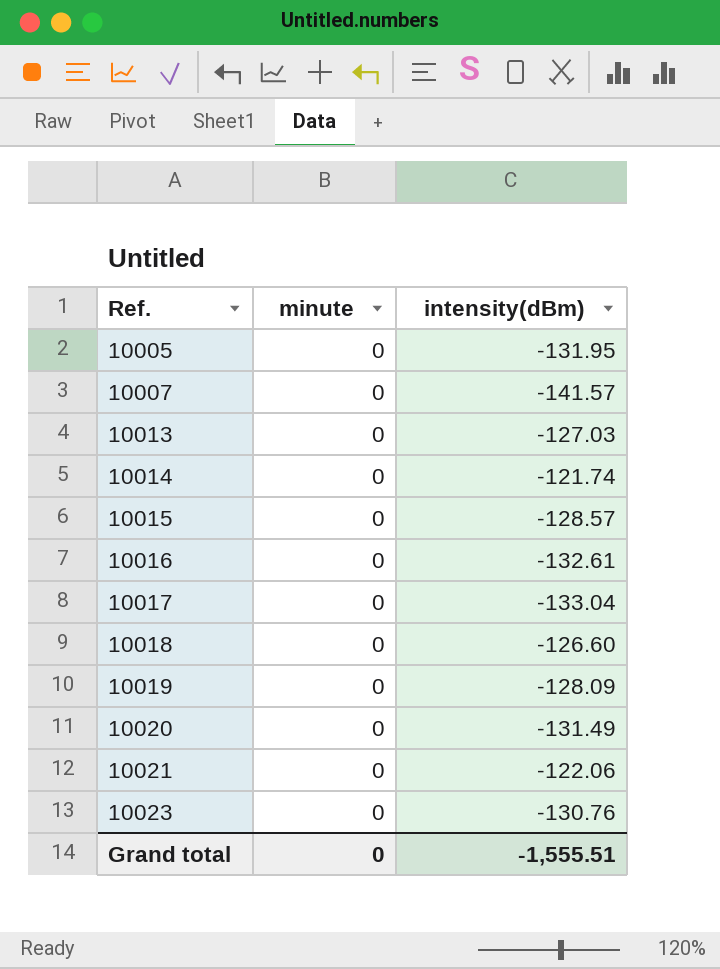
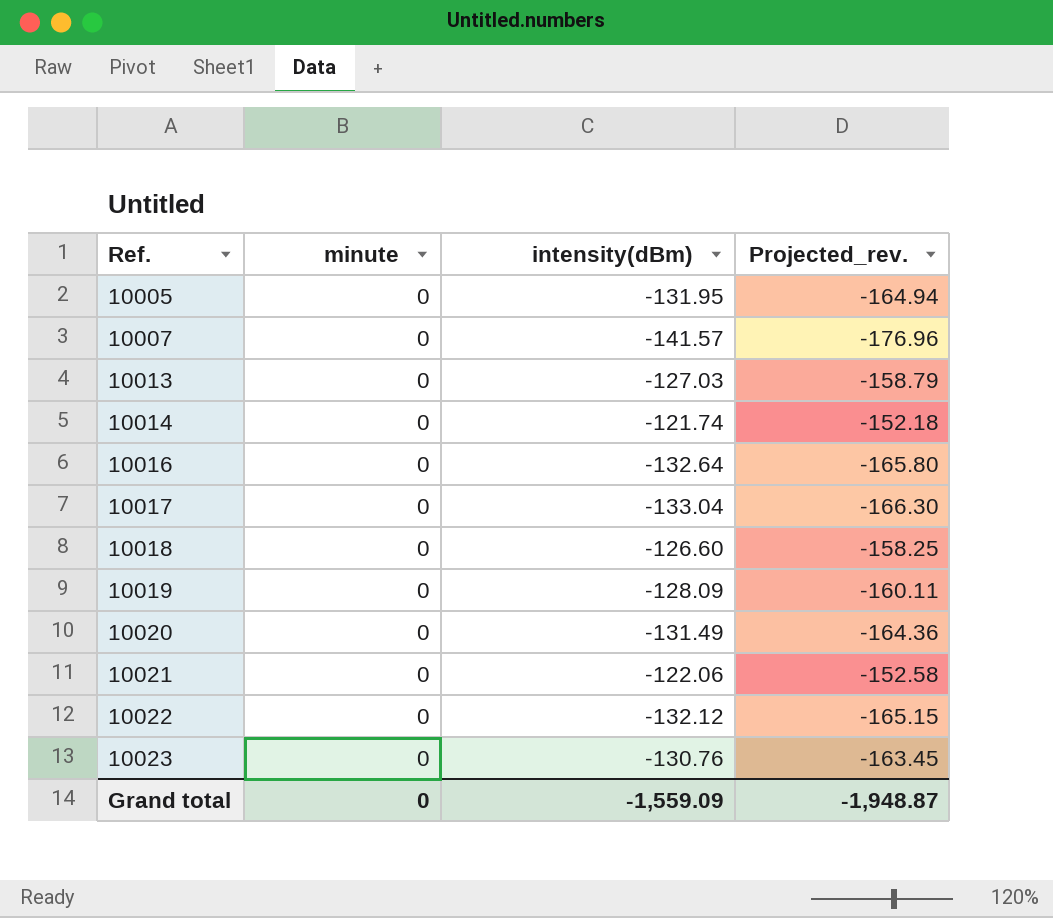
column Projected_rev. | formula: none -> [intensity(dBm)] * 1.25
row 10015: 0 | -128.57 -> none
10016 | intensity(dBm): -132.61 -> -132.64
row 10022: none -> 0 | -132.12 | -165.15
Grand total | intensity(dBm): -1,555.51 -> -1,559.09

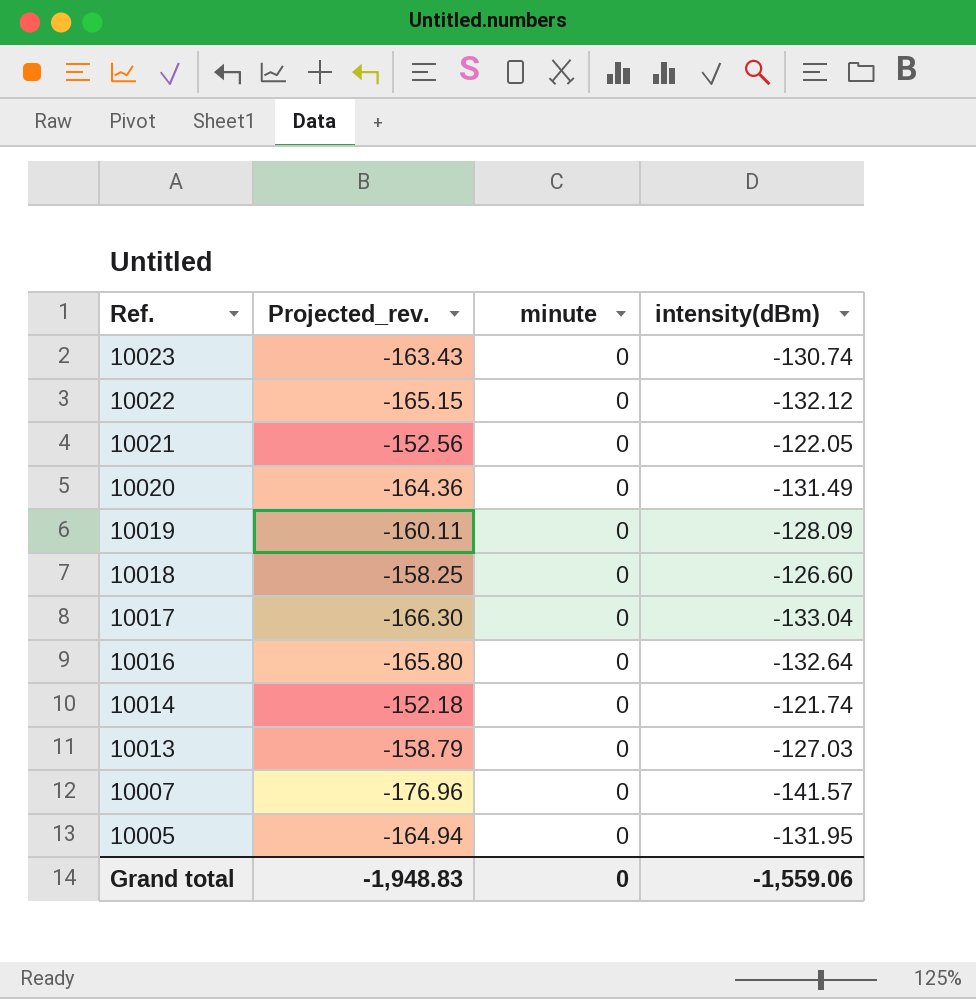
row order: Ref. ascending -> Ref. descending
column Projected_rev. | position: 4 -> 2
10023 | Projected_rev.: -163.45 -> -163.43
10023 | intensity(dBm): -130.76 -> -130.74
10021 | Projected_rev.: -152.58 -> -152.56
10021 | intensity(dBm): -122.06 -> -122.05
Grand total | Projected_rev.: -1,948.87 -> -1,948.83
Grand total | intensity(dBm): -1,559.09 -> -1,559.06

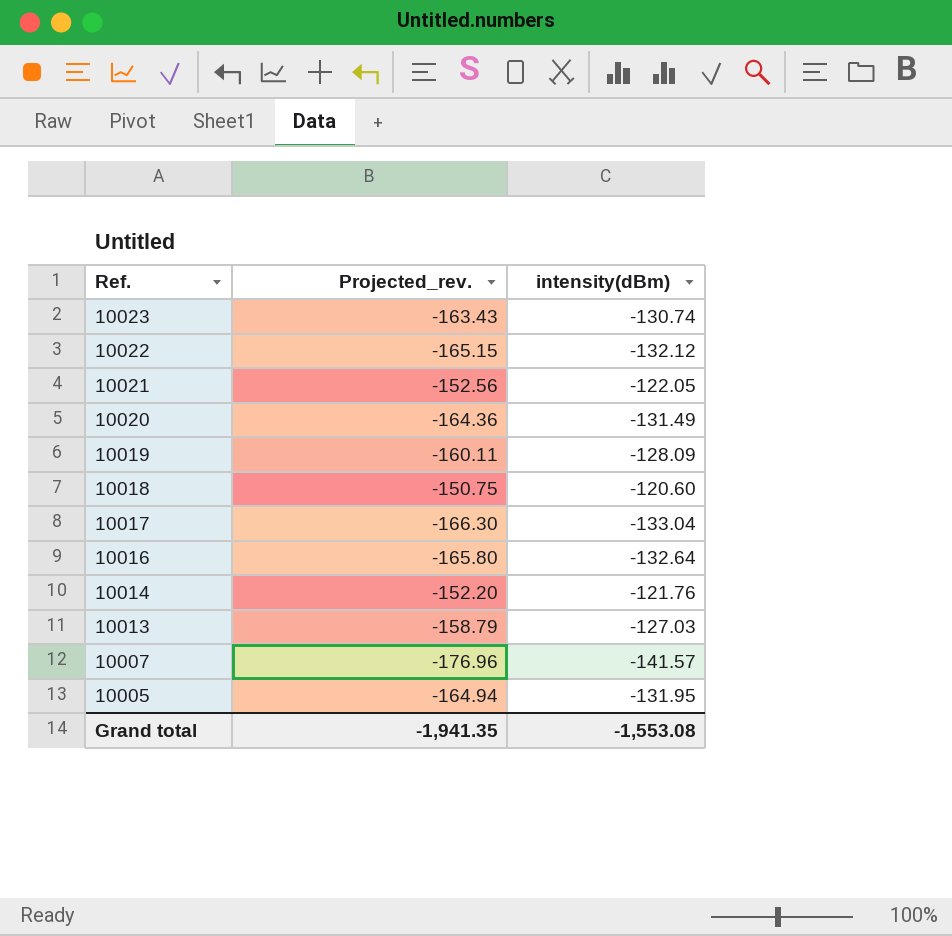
column minute | position: 3 -> none
10018 | Projected_rev.: -158.25 -> -150.75
10018 | intensity(dBm): -126.60 -> -120.60
10014 | Projected_rev.: -152.18 -> -152.20
10014 | intensity(dBm): -121.74 -> -121.76
Grand total | Projected_rev.: -1,948.83 -> -1,941.35
Grand total | intensity(dBm): -1,559.06 -> -1,553.08

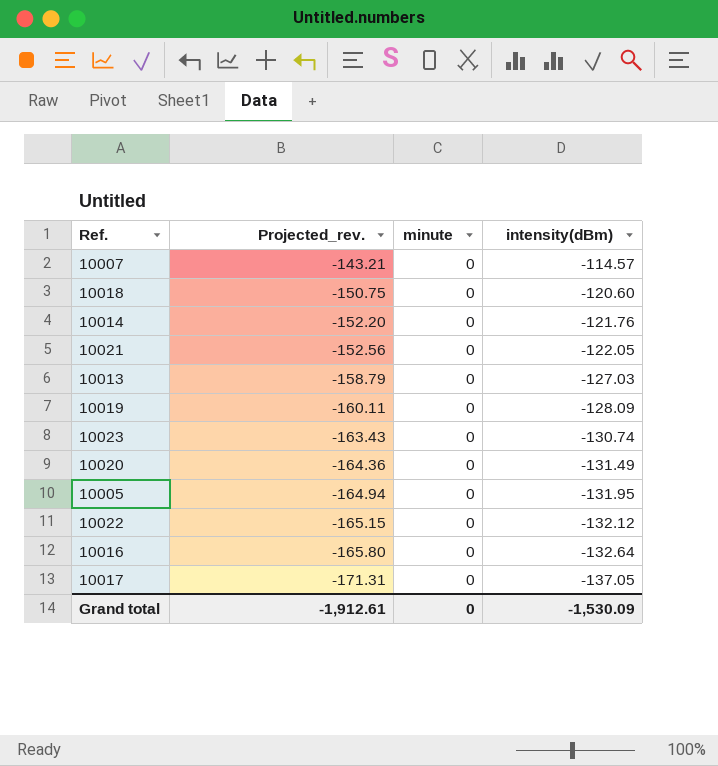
row order: Ref. descending -> Projected_rev. descending
column minute | position: none -> 3
10007 | Projected_rev.: -176.96 -> -143.21
10007 | intensity(dBm): -141.57 -> -114.57
10017 | Projected_rev.: -166.30 -> -171.31
10017 | intensity(dBm): -133.04 -> -137.05
Grand total | Projected_rev.: -1,941.35 -> -1,912.61
Grand total | intensity(dBm): -1,553.08 -> -1,530.09

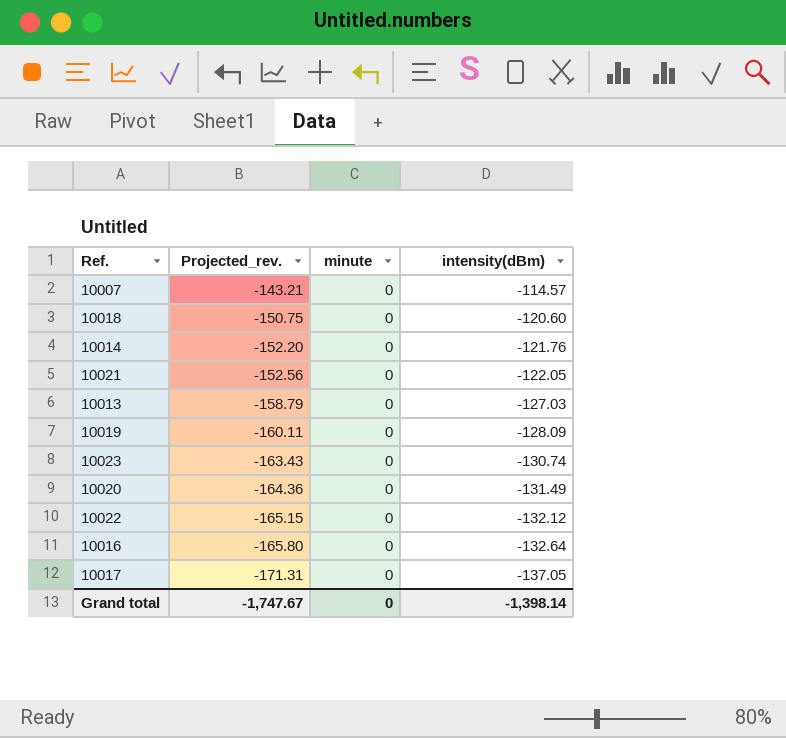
row 10005: -164.94 | 0 | -131.95 -> none
Grand total | Projected_rev.: -1,912.61 -> -1,747.67
Grand total | intensity(dBm): -1,530.09 -> -1,398.14

